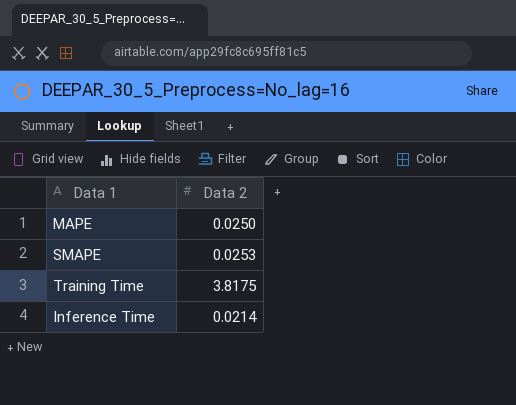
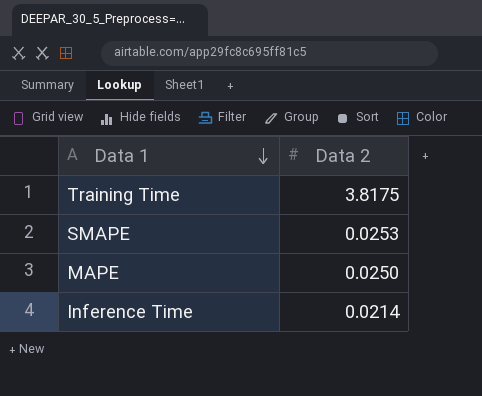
row order: none -> Data 1 descending

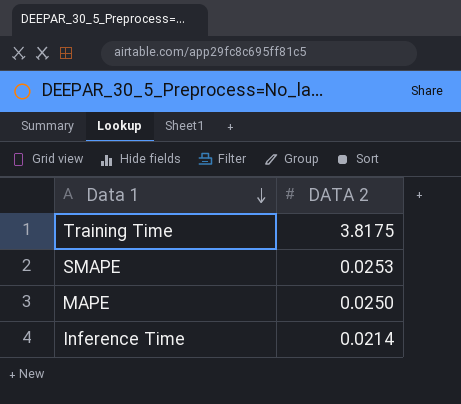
column name: Data 2 -> DATA 2

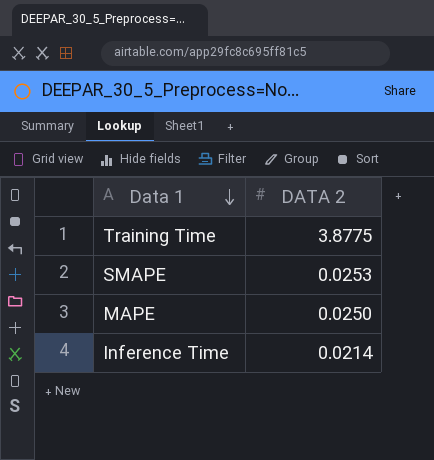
Training Time | DATA 2: 3.8175 -> 3.8775

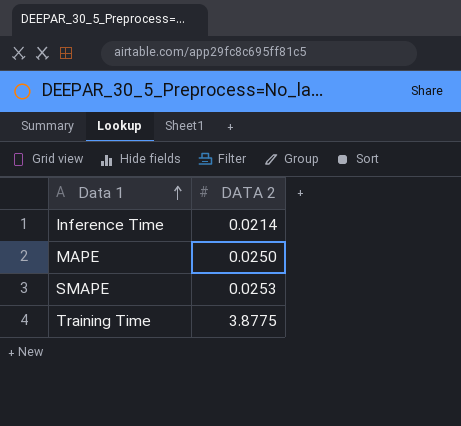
row order: Data 1 descending -> Data 1 ascending

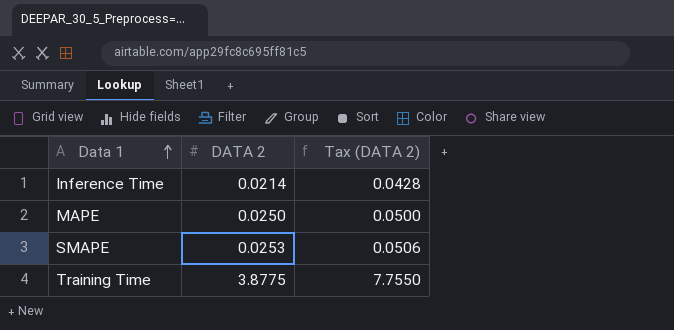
column Tax (DATA 2) | formula: none -> [DATA 2] * 2

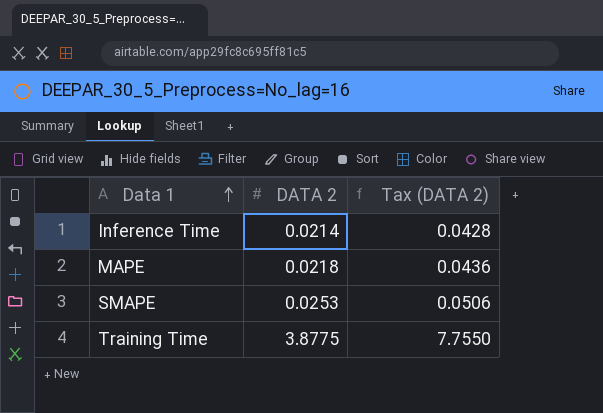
MAPE | DATA 2: 0.0250 -> 0.0218
MAPE | Tax (DATA 2): 0.0500 -> 0.0436

